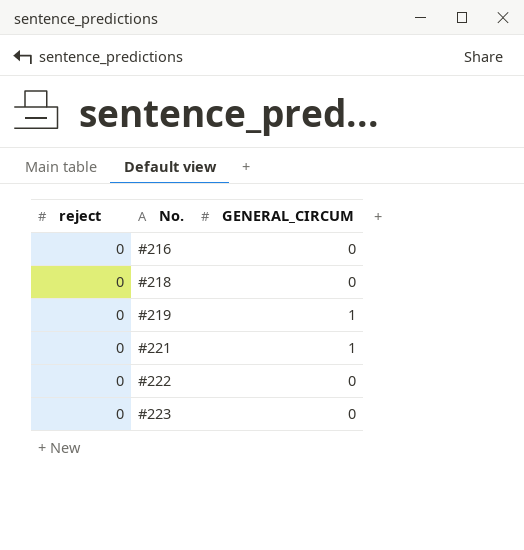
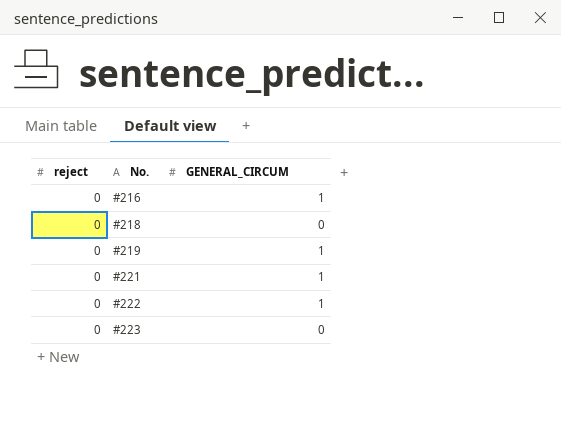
#216 | GENERAL_CIRCUM: 0 -> 1
#222 | GENERAL_CIRCUM: 0 -> 1

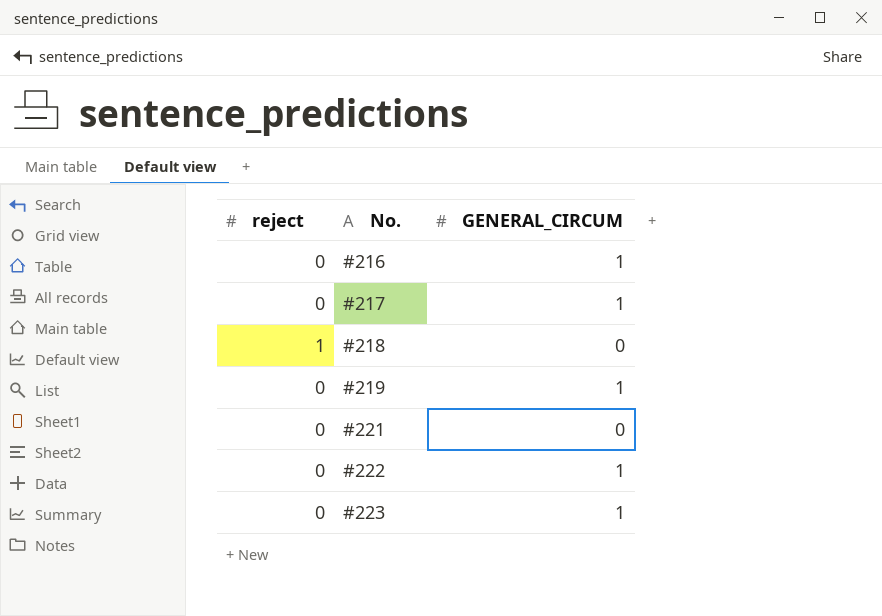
row #217: none -> 0 | 1
#218 | reject: 0 -> 1
#221 | GENERAL_CIRCUM: 1 -> 0
#223 | GENERAL_CIRCUM: 0 -> 1

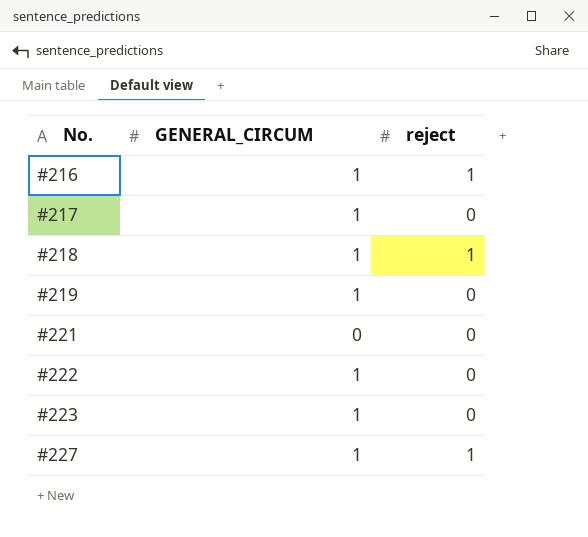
column reject | position: 1 -> 3
#216 | reject: 0 -> 1
#218 | GENERAL_CIRCUM: 0 -> 1
row #227: none -> 1 | 1

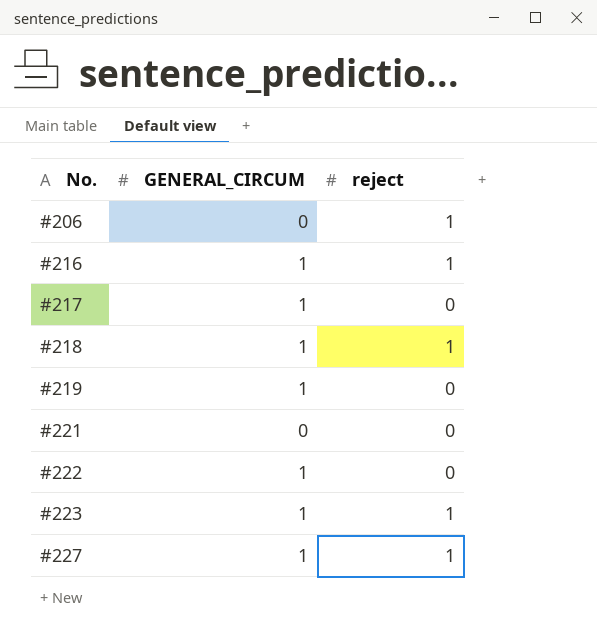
row #206: none -> 0 | 1
#223 | reject: 0 -> 1

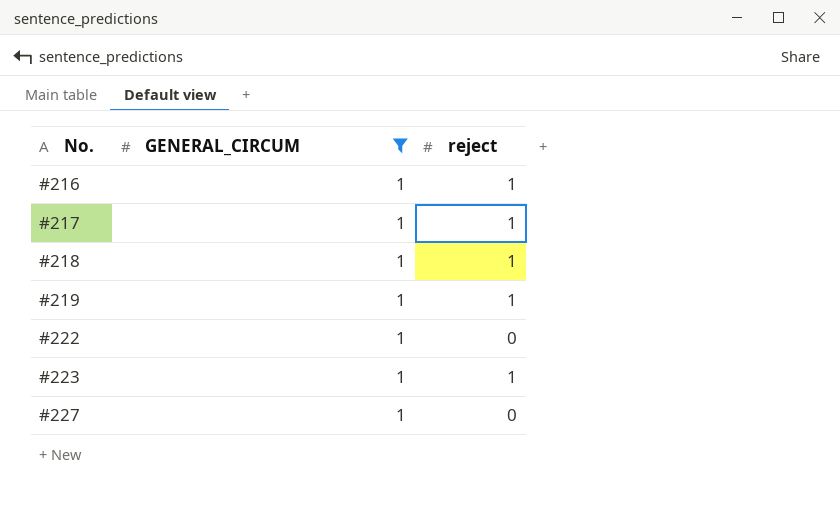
filter: none -> GENERAL_CIRCUM = 1
#217 | reject: 0 -> 1
#219 | reject: 0 -> 1
#227 | reject: 1 -> 0

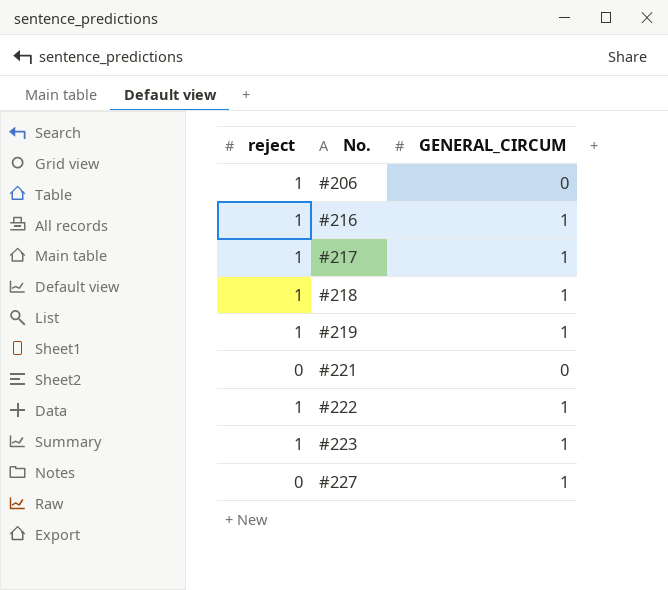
filter: GENERAL_CIRCUM = 1 -> none
column reject | position: 3 -> 1
#222 | reject: 0 -> 1

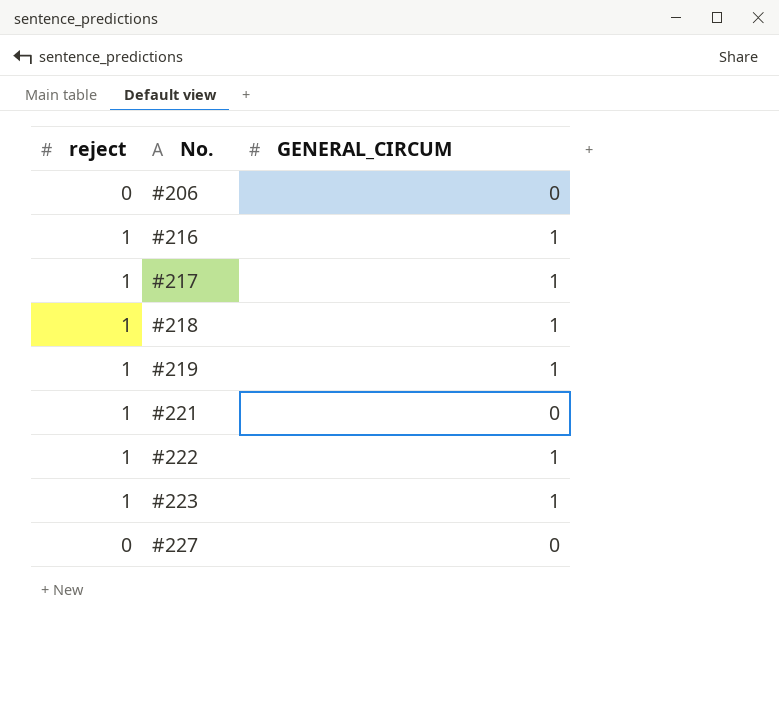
#206 | reject: 1 -> 0
#221 | reject: 0 -> 1
#227 | GENERAL_CIRCUM: 1 -> 0

